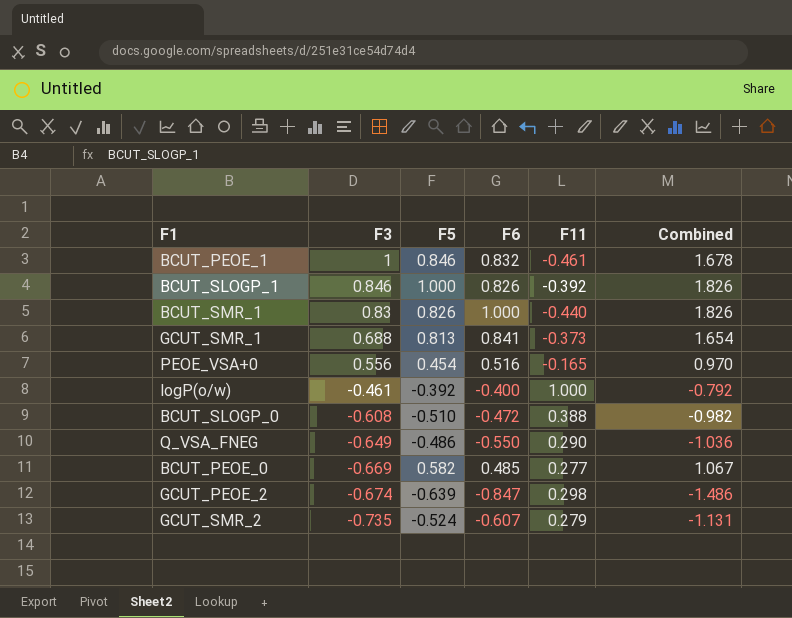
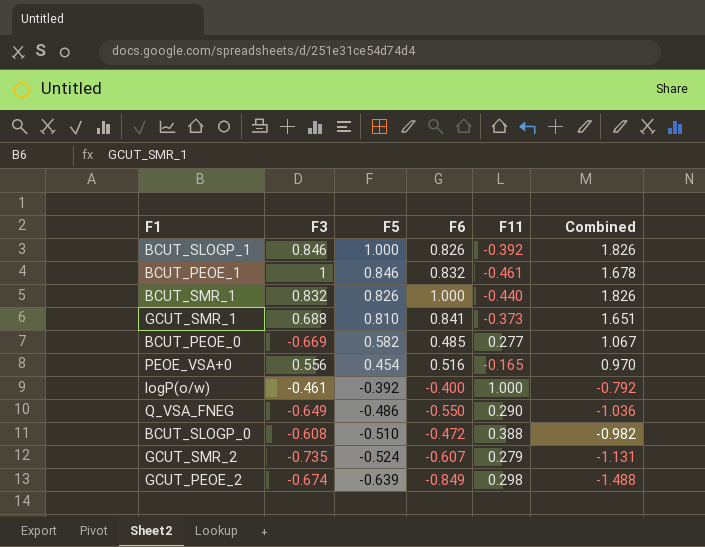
row order: F3 descending -> F5 descending
BCUT_SMR_1 | F3: 0.83 -> 0.832
GCUT_SMR_1 | F5: 0.813 -> 0.810
GCUT_SMR_1 | Combined: 1.654 -> 1.651
GCUT_PEOE_2 | F6: -0.847 -> -0.849
GCUT_PEOE_2 | Combined: -1.486 -> -1.488

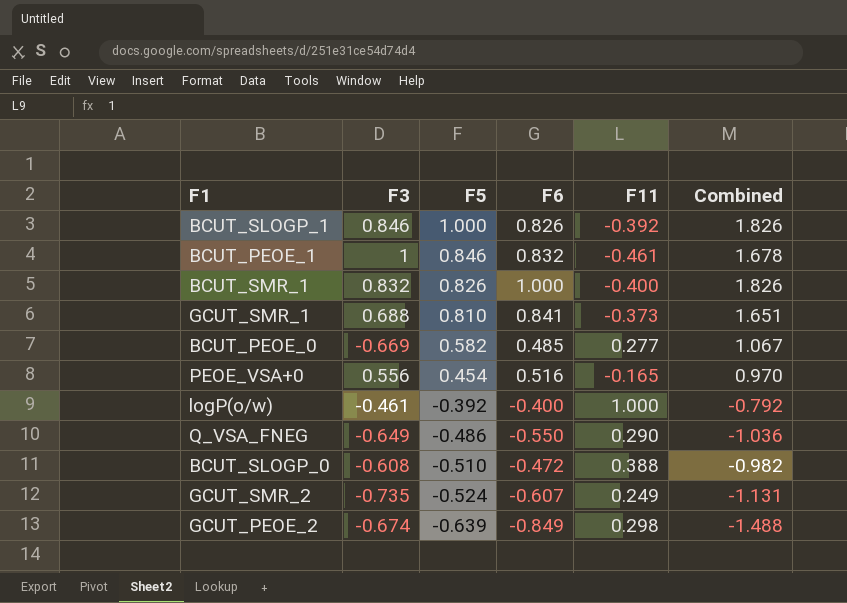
BCUT_SMR_1 | F11: -0.440 -> -0.400
GCUT_SMR_2 | F11: 0.279 -> 0.249

